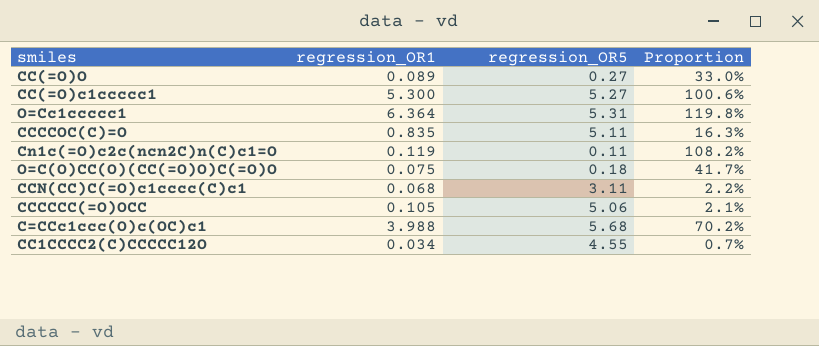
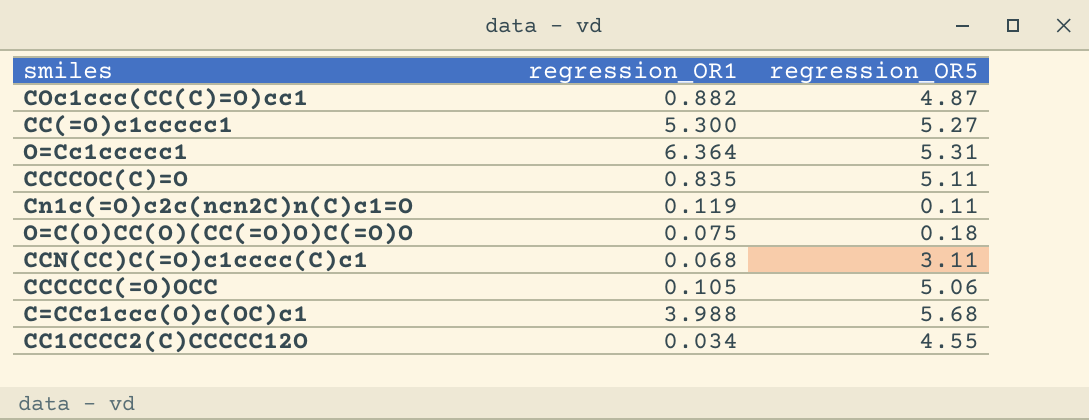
column Proportion | formula: [regression_OR1] / [regression_OR5] -> none
row CC(=O)O: 0.089 | 0.27 | 33.0% -> none
row COc1ccc(CC(C)=O)cc1: none -> 0.882 | 4.87

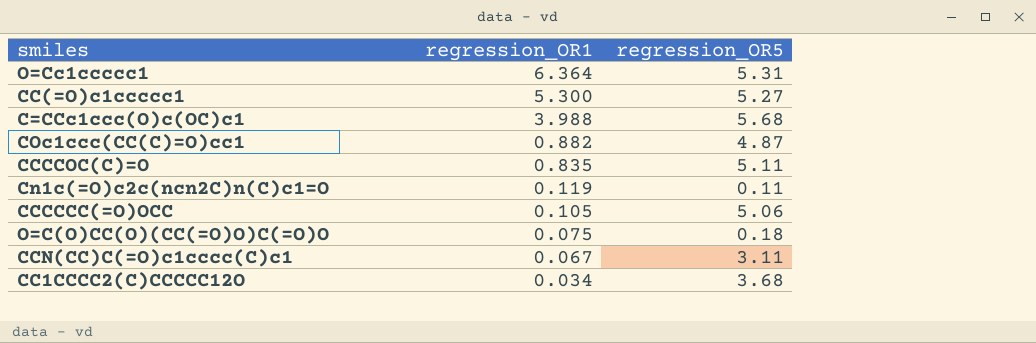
row order: none -> regression_OR1 descending
CCN(CC)C(=O)c1cccc(C)c1 | regression_OR1: 0.068 -> 0.067
CC1CCCC2(C)CCCCC12O | regression_OR5: 4.55 -> 3.68

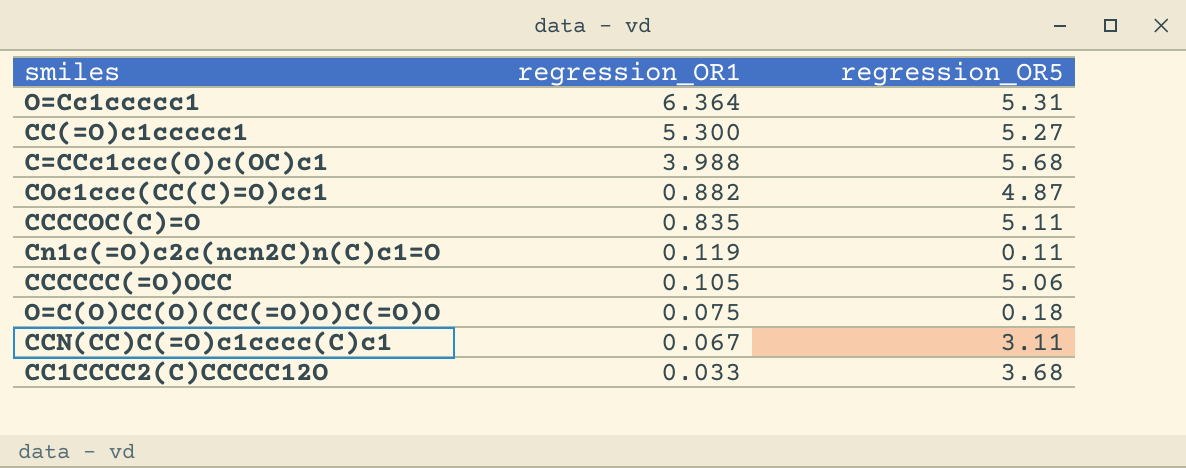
CC1CCCC2(C)CCCCC12O | regression_OR1: 0.034 -> 0.033

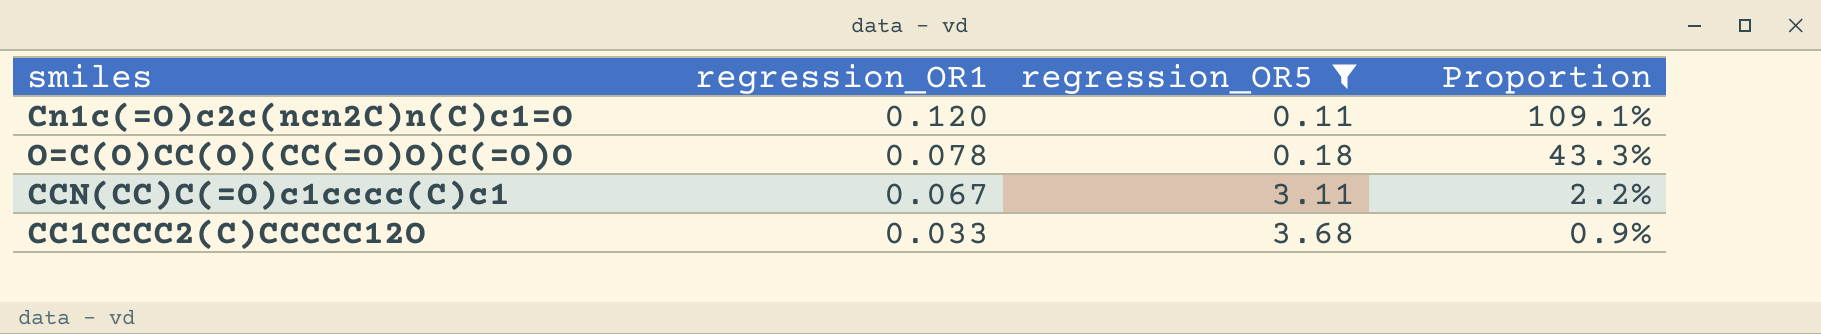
filter: none -> regression_OR5 <= 3.68
column Proportion | formula: none -> [regression_OR1] / [regression_OR5]
Cn1c(=O)c2c(ncn2C)n(C)c1=O | regression_OR1: 0.119 -> 0.120
O=C(O)CC(O)(CC(=O)O)C(=O)O | regression_OR1: 0.075 -> 0.078

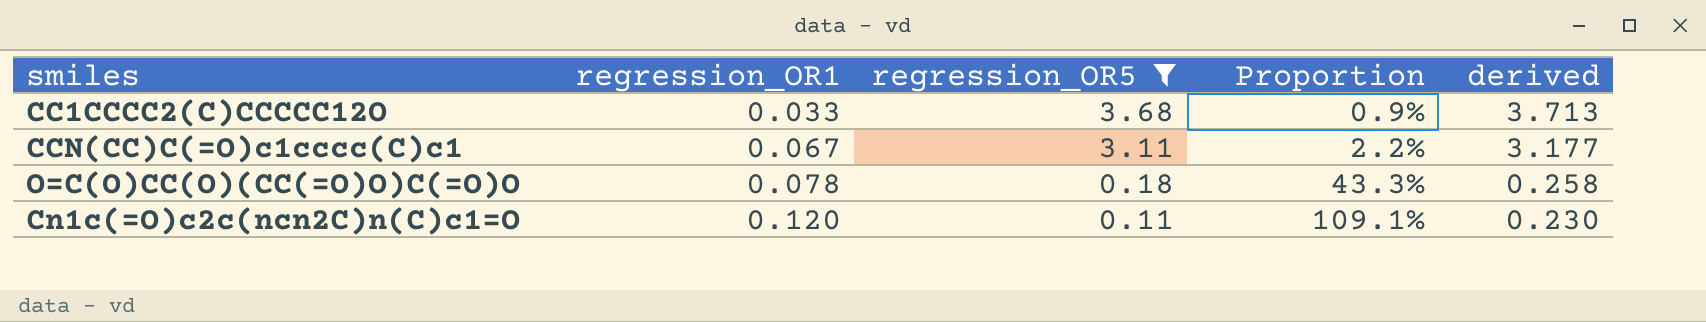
row order: regression_OR1 descending -> regression_OR1 ascending
column derived | formula: none -> [regression_OR1] + [regression_OR5]

